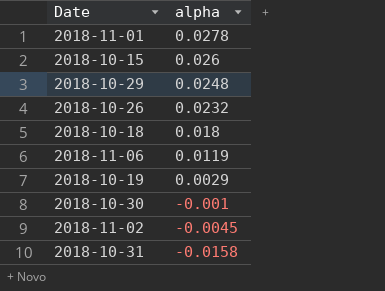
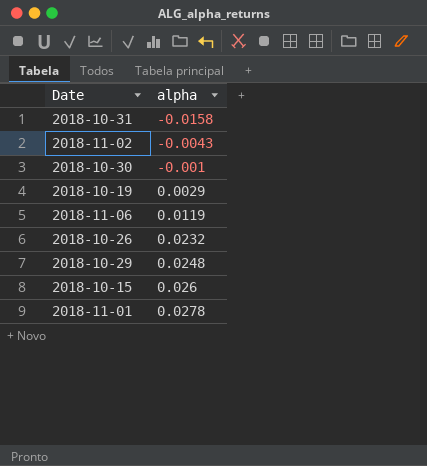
row order: alpha descending -> alpha ascending
row 2018-10-18: 0.018 -> none
2018-11-02 | alpha: -0.0045 -> -0.0043

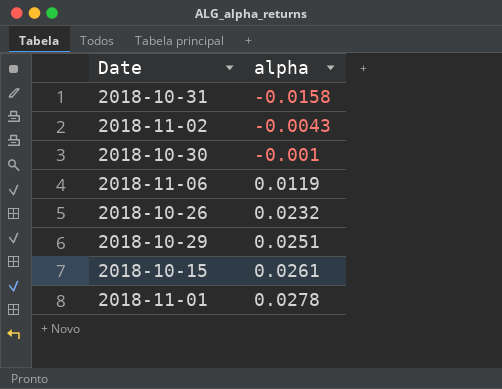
row 2018-10-19: 0.0029 -> none
2018-10-29 | alpha: 0.0248 -> 0.0251
2018-10-15 | alpha: 0.026 -> 0.0261

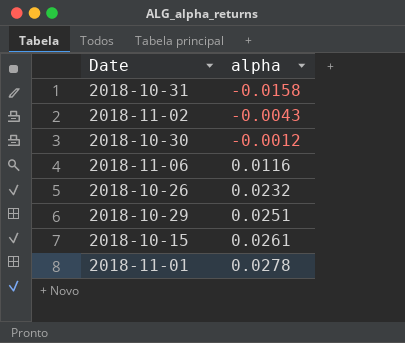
2018-10-30 | alpha: -0.001 -> -0.0012
2018-11-06 | alpha: 0.0119 -> 0.0116

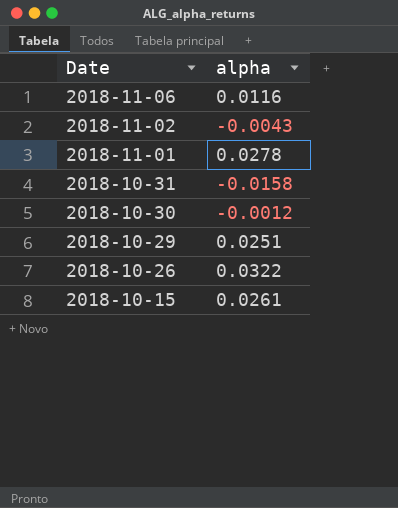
row order: alpha ascending -> Date descending
2018-10-26 | alpha: 0.0232 -> 0.0322

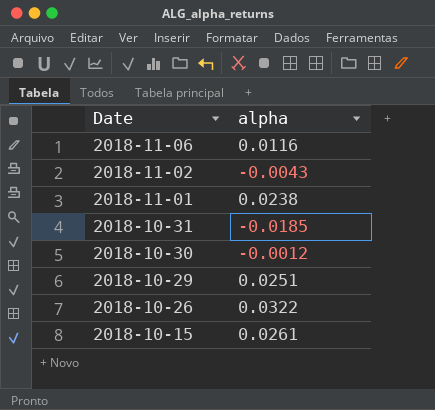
2018-11-01 | alpha: 0.0278 -> 0.0238
2018-10-31 | alpha: -0.0158 -> -0.0185

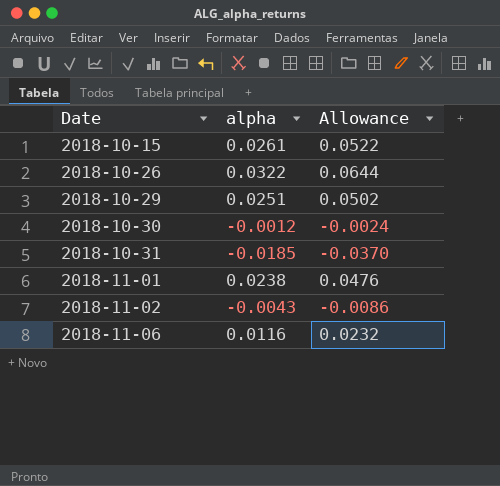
row order: Date descending -> Date ascending
column Allowance | formula: none -> [alpha] * 2

